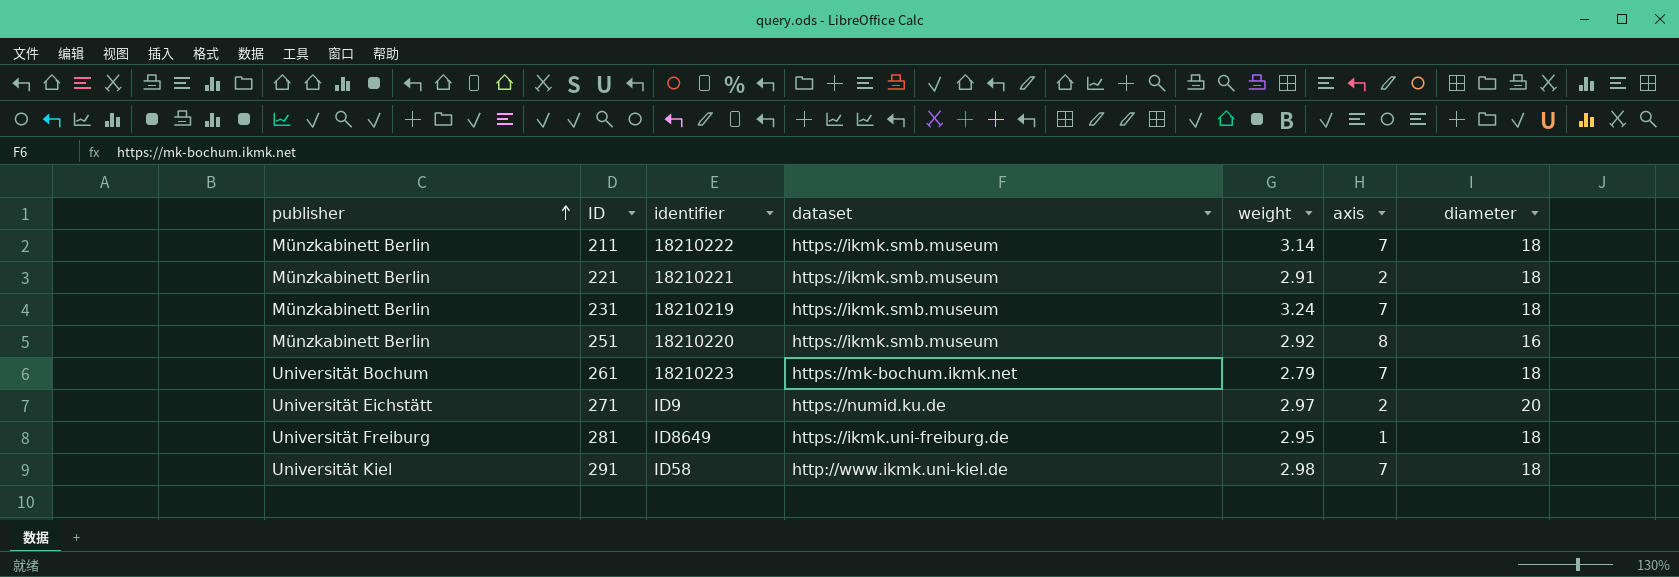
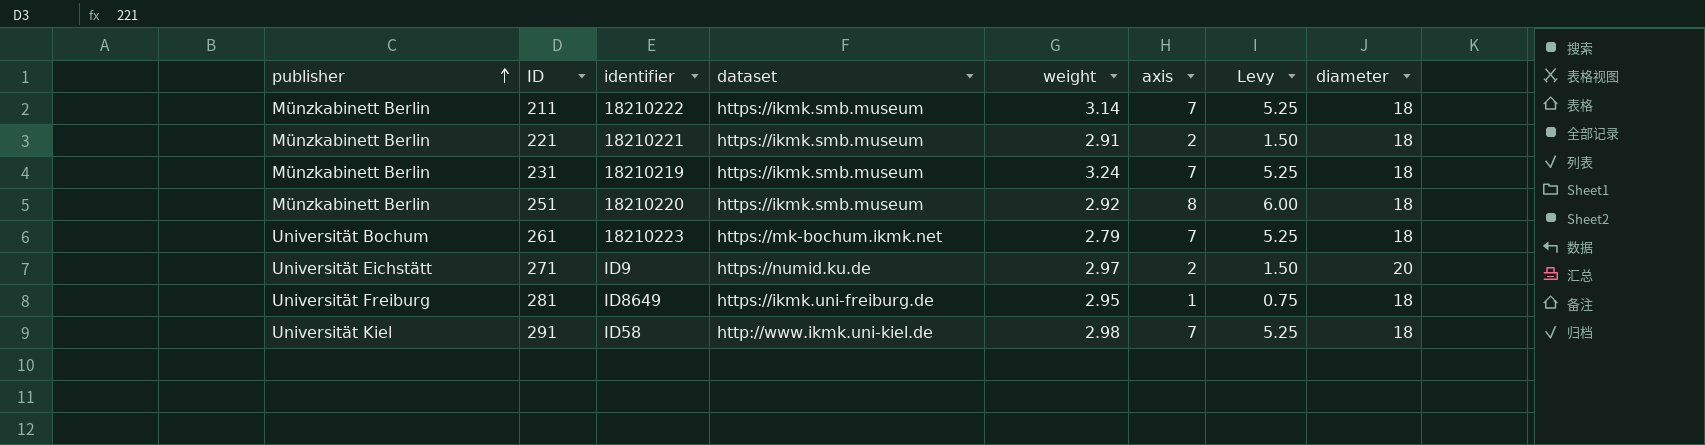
column Levy | formula: none -> [axis] * 0.75
251 | diameter: 16 -> 18

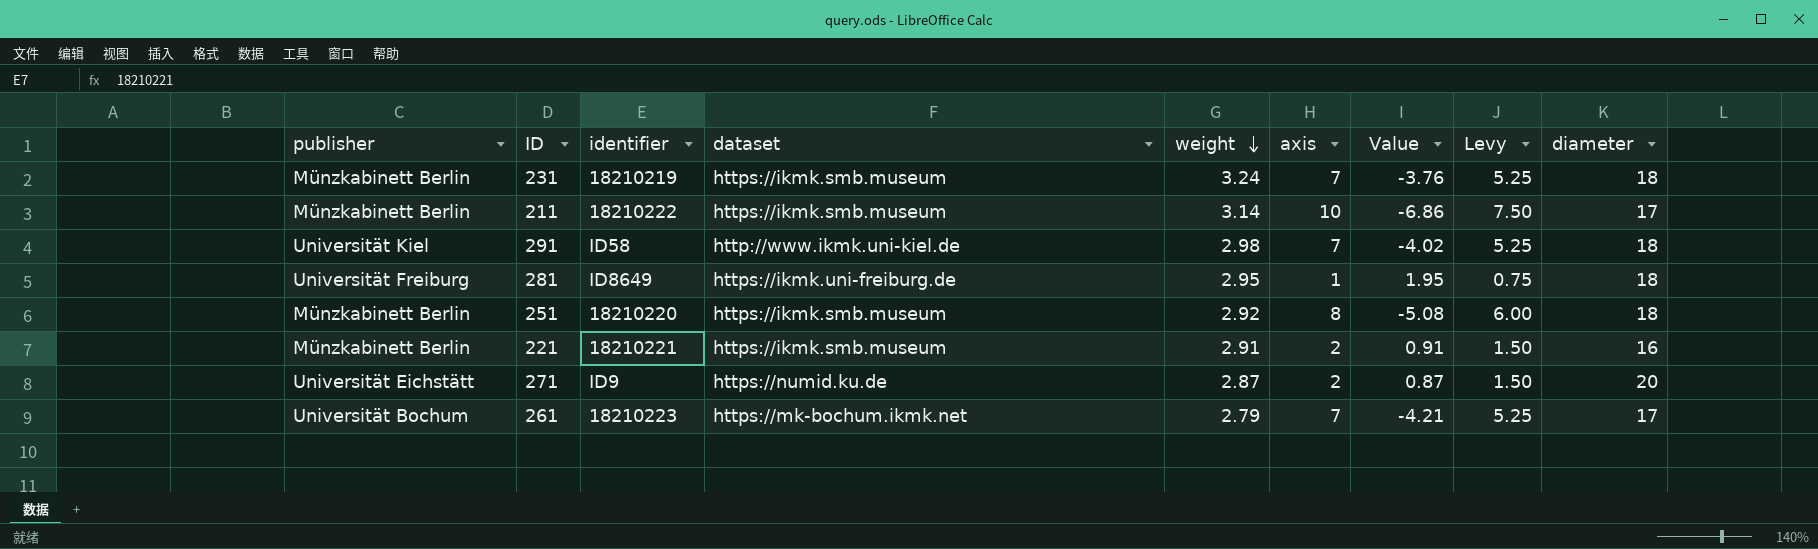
row order: publisher ascending -> weight descending
column Value | formula: none -> [weight] - [axis]
211 | axis: 7 -> 10
211 | Levy: 5.25 -> 7.50
211 | diameter: 18 -> 17
221 | diameter: 18 -> 16
271 | weight: 2.97 -> 2.87
261 | diameter: 18 -> 17

